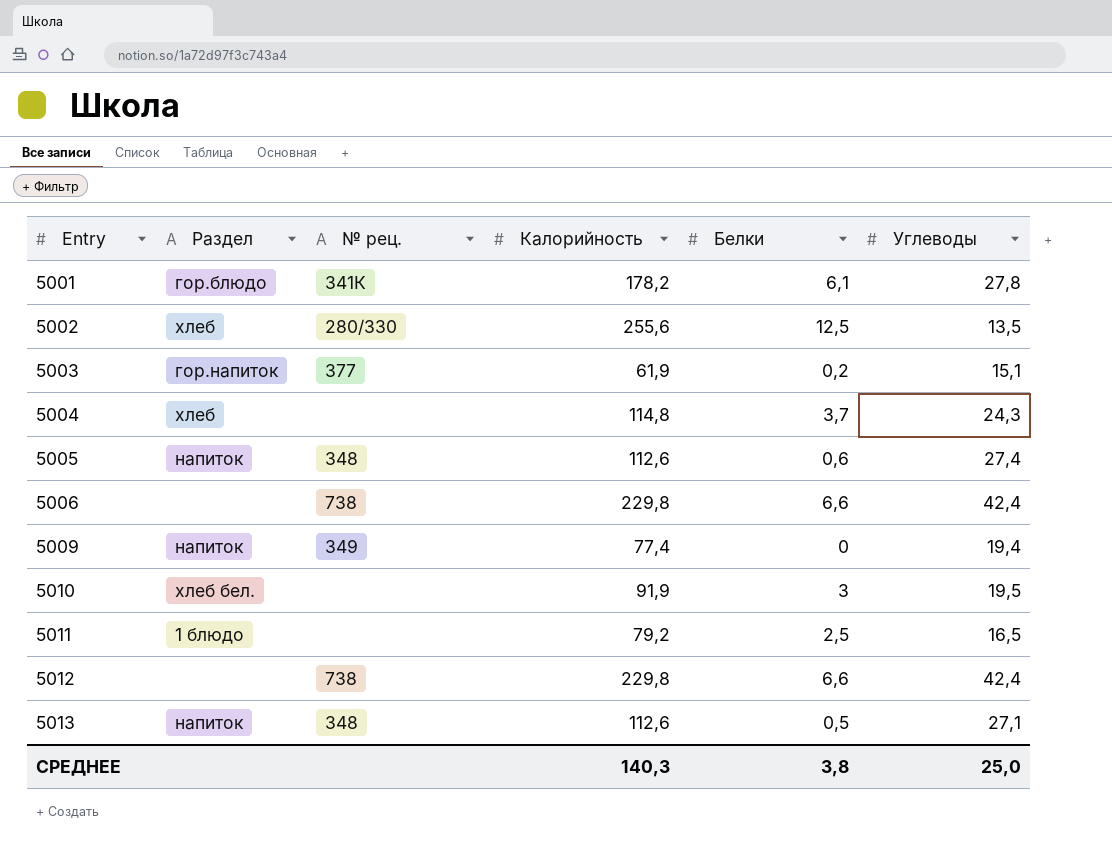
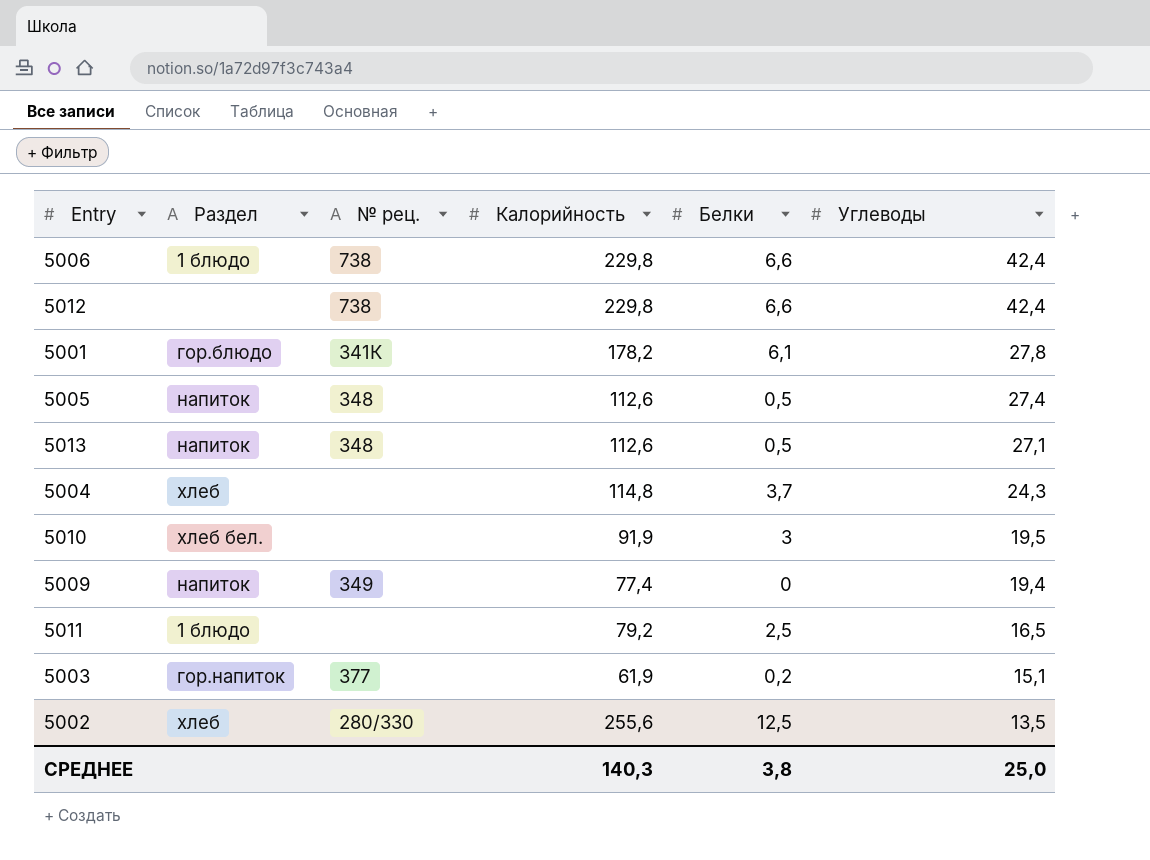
row order: Entry ascending -> Углеводы descending
5006 | Раздел: none -> 1 блюдо
5005 | Белки: 0,6 -> 0,5

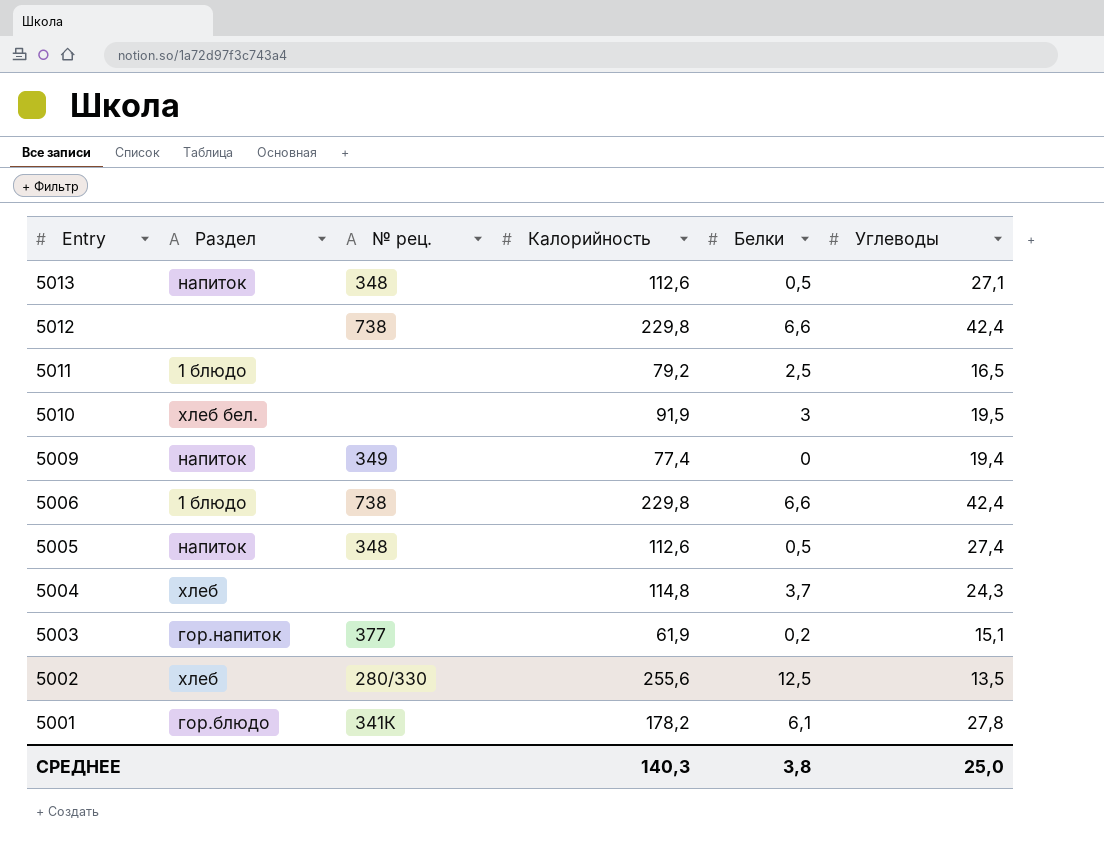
row order: Углеводы descending -> Entry descending

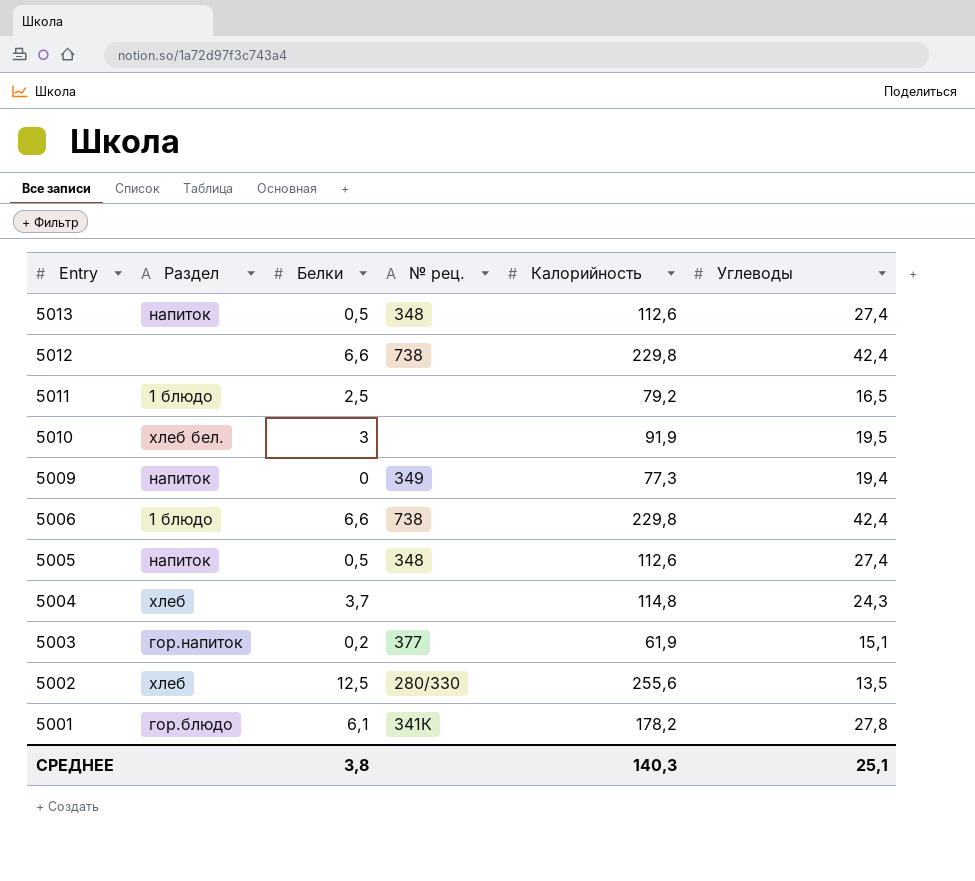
column Белки | position: 5 -> 3
5013 | Углеводы: 27,1 -> 27,4
5009 | Калорийность: 77,4 -> 77,3
СРЕДНЕЕ | Углеводы: 25,0 -> 25,1

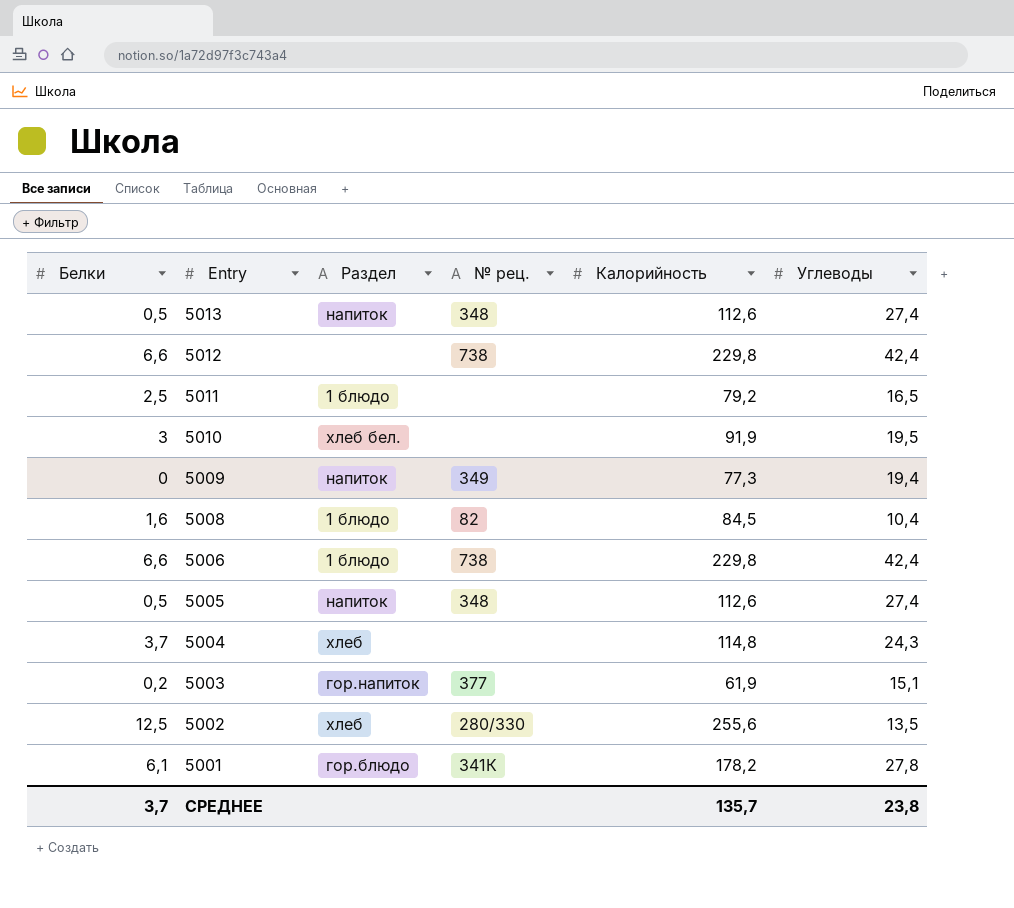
column Белки | position: 3 -> 1
row 5008: none -> 1,6 | 1 блюдо | 82 | 84,5 | 10,4
СРЕДНЕЕ | Белки: 3,8 -> 3,7
СРЕДНЕЕ | Калорийность: 140,3 -> 135,7
СРЕДНЕЕ | Углеводы: 25,1 -> 23,8

